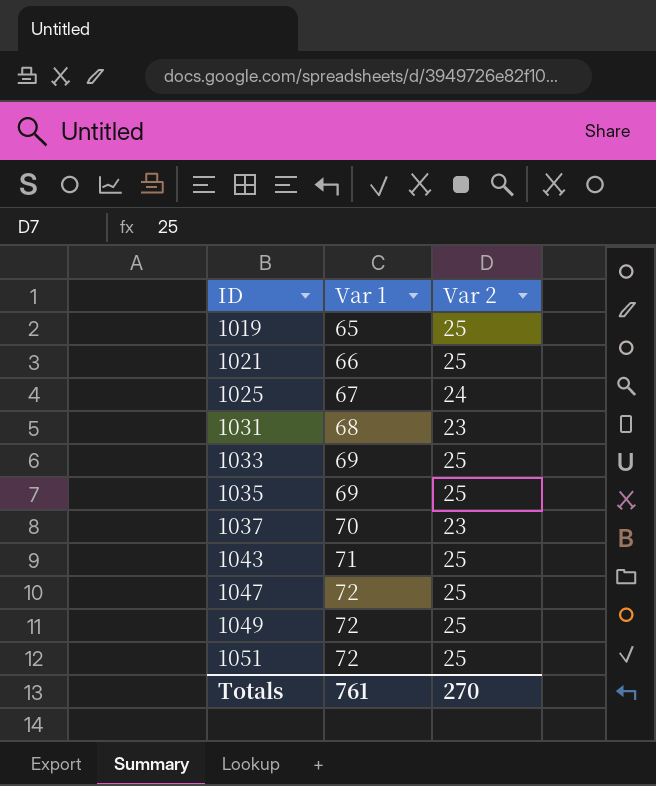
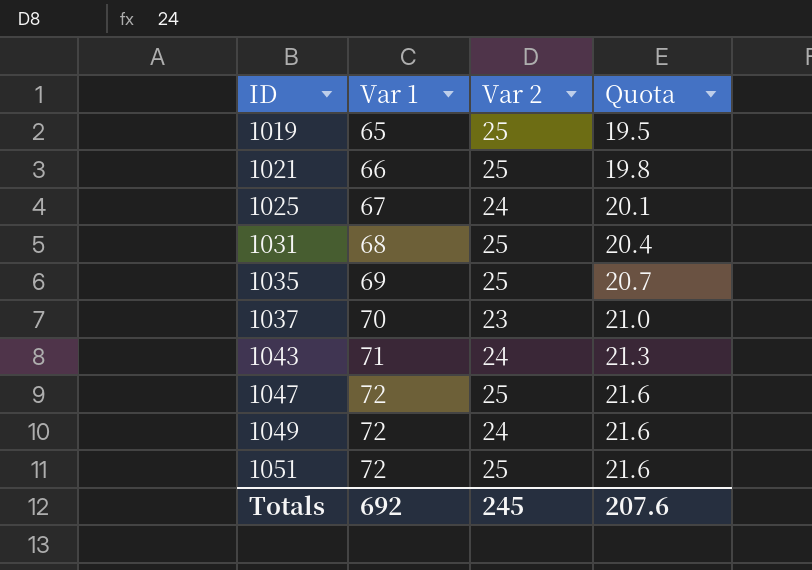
column Quota | formula: none -> [Var 1] * 0.3
row 1033: 69 | 25 -> none
1031 | Var 2: 23 -> 25
1043 | Var 2: 25 -> 24
1049 | Var 2: 25 -> 24
Totals | Var 1: 761 -> 692
Totals | Var 2: 270 -> 245

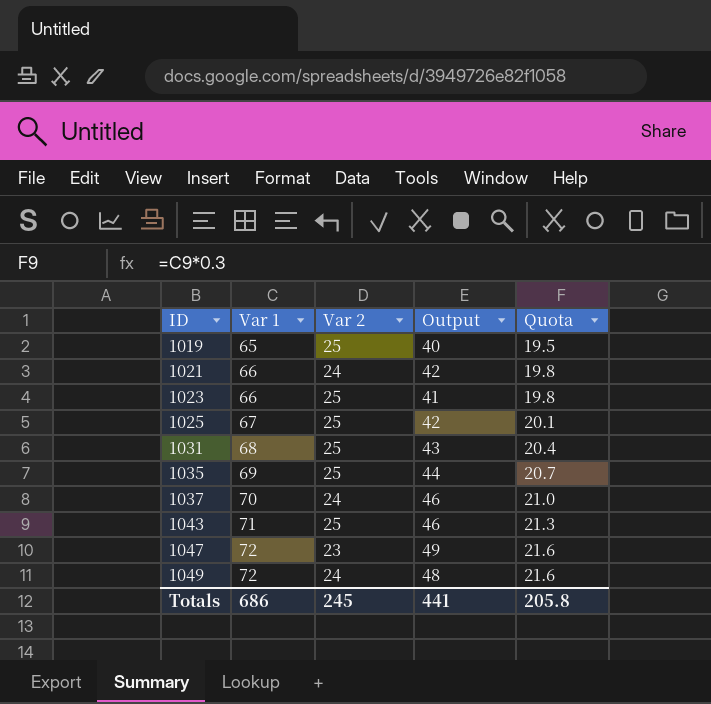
column Output | formula: none -> [Var 1] - [Var 2]
row 1051: 72 | 25 | 21.6 -> none
1021 | Var 2: 25 -> 24
row 1023: none -> 66 | 25 | 41 | 19.8
1025 | Var 2: 24 -> 25
1037 | Var 2: 23 -> 24
1043 | Var 2: 24 -> 25
1047 | Var 2: 25 -> 23
Totals | Var 1: 692 -> 686
Totals | Quota: 207.6 -> 205.8

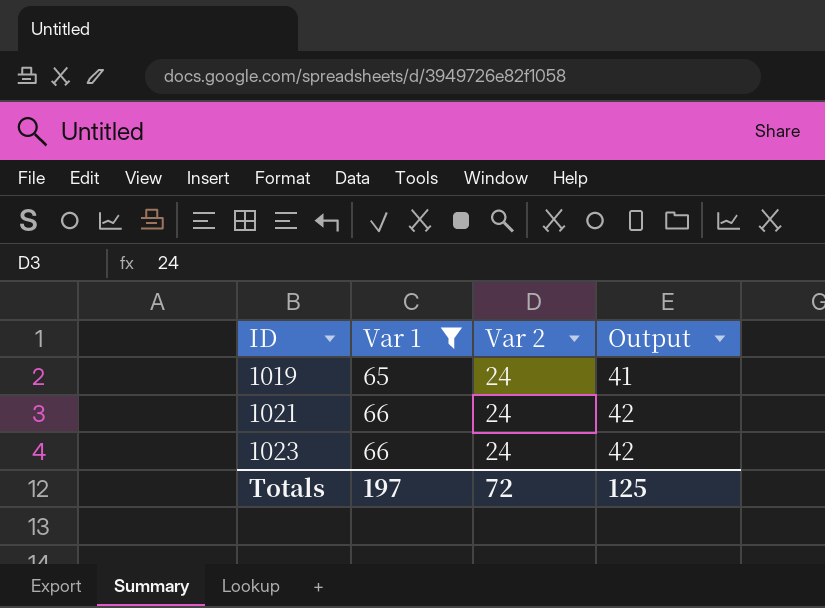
filter: none -> Var 1 <= 66
column Quota | formula: [Var 1] * 0.3 -> none
1019 | Var 2: 25 -> 24
1019 | Output: 40 -> 41
1023 | Var 2: 25 -> 24
1023 | Output: 41 -> 42
Totals | Var 1: 686 -> 197
Totals | Var 2: 245 -> 72
Totals | Output: 441 -> 125

